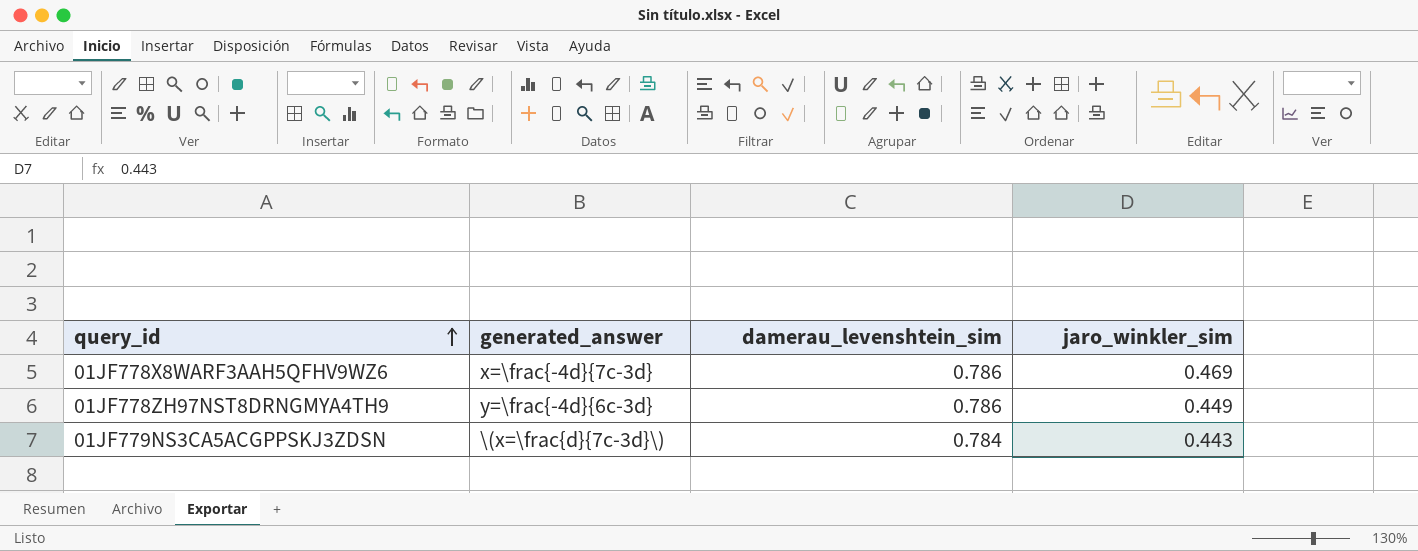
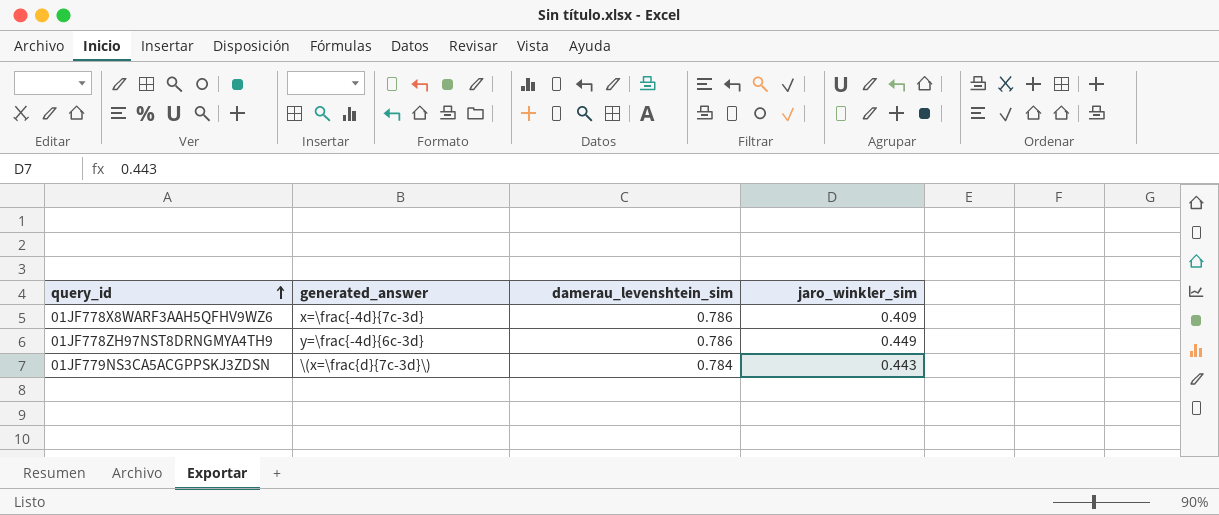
01JF778X8WARF3AAH5QFHV9WZ6 | jaro_winkler_sim: 0.469 -> 0.409

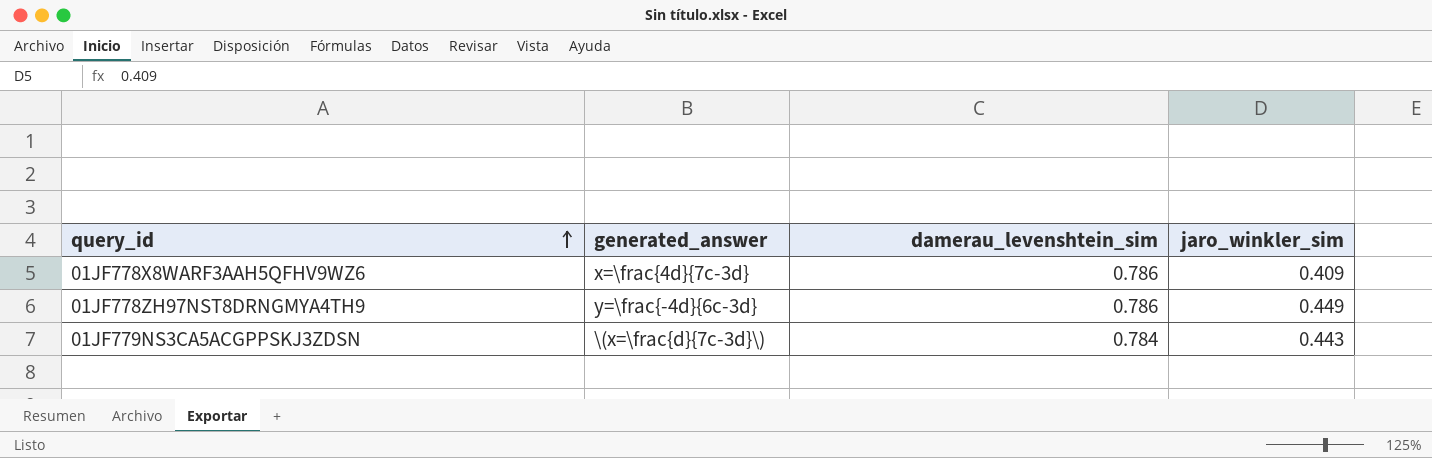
01JF778X8WARF3AAH5QFHV9WZ6 | generated_answer: x=\frac{-4d}{7c-3d} -> x=\frac{4d}{7c-3d}

